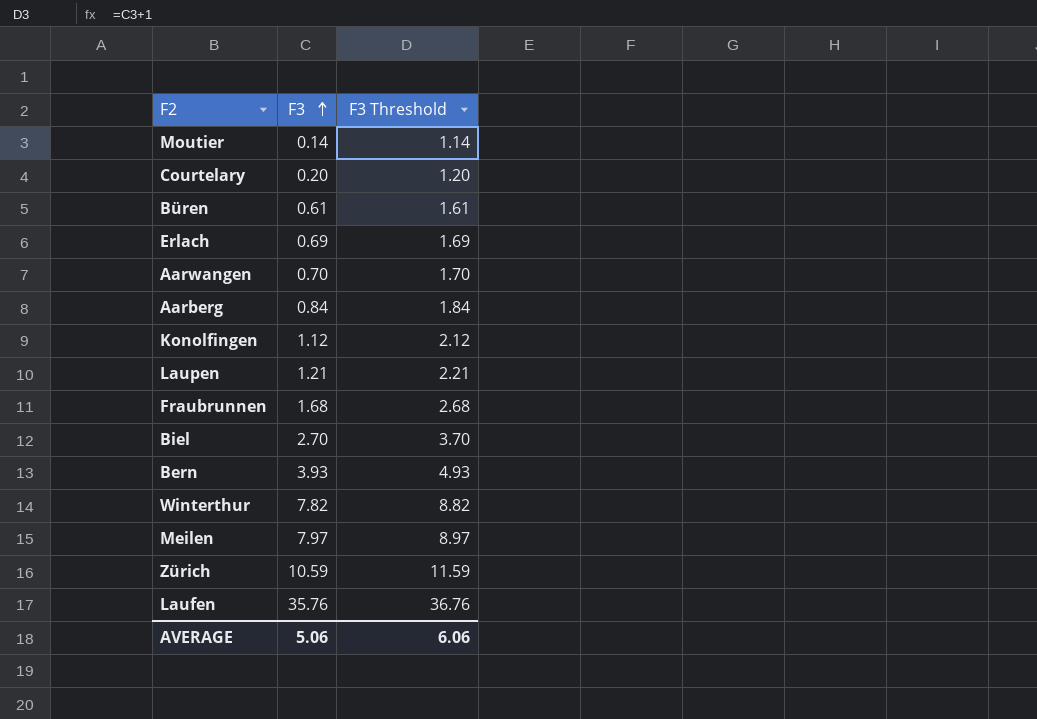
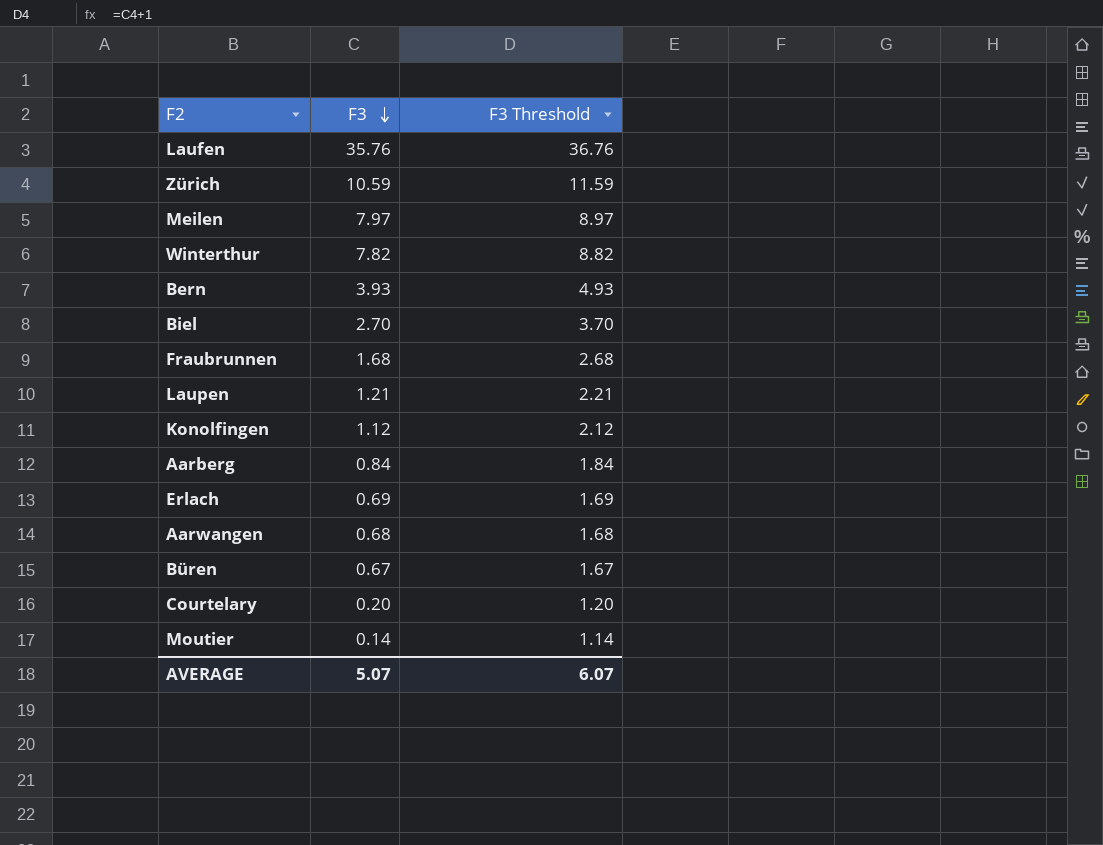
row order: F3 ascending -> F3 descending
Aarwangen | F3: 0.70 -> 0.68
Aarwangen | F3 Threshold: 1.70 -> 1.68
Büren | F3: 0.61 -> 0.67
Büren | F3 Threshold: 1.61 -> 1.67
AVERAGE | F3: 5.06 -> 5.07
AVERAGE | F3 Threshold: 6.06 -> 6.07

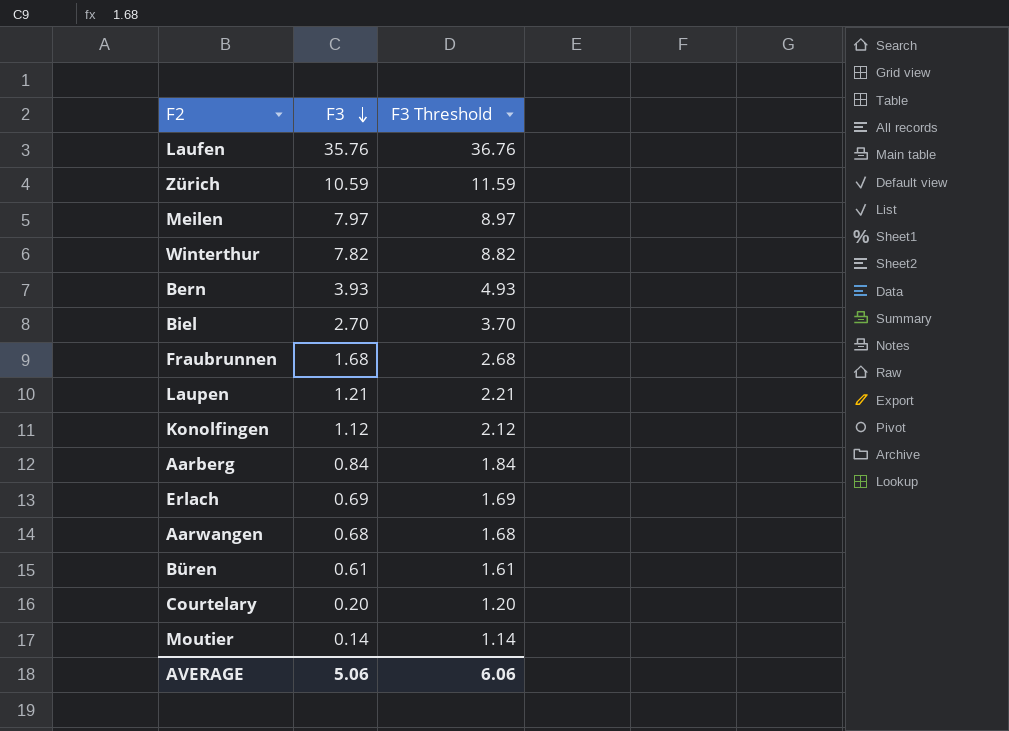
Büren | F3: 0.67 -> 0.61
Büren | F3 Threshold: 1.67 -> 1.61
AVERAGE | F3: 5.07 -> 5.06
AVERAGE | F3 Threshold: 6.07 -> 6.06

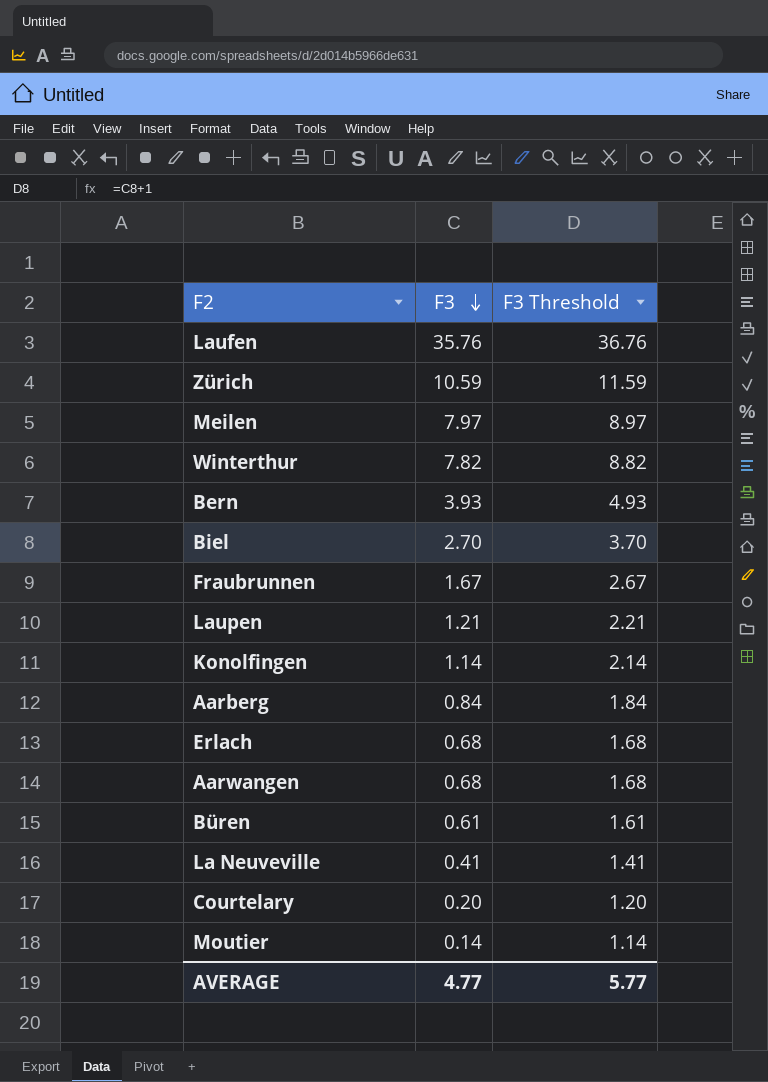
Fraubrunnen | F3: 1.68 -> 1.67
Fraubrunnen | F3 Threshold: 2.68 -> 2.67
Konolfingen | F3: 1.12 -> 1.14
Konolfingen | F3 Threshold: 2.12 -> 2.14
Erlach | F3: 0.69 -> 0.68
Erlach | F3 Threshold: 1.69 -> 1.68
row La Neuveville: none -> 0.41 | 1.41
AVERAGE | F3: 5.06 -> 4.77
AVERAGE | F3 Threshold: 6.06 -> 5.77

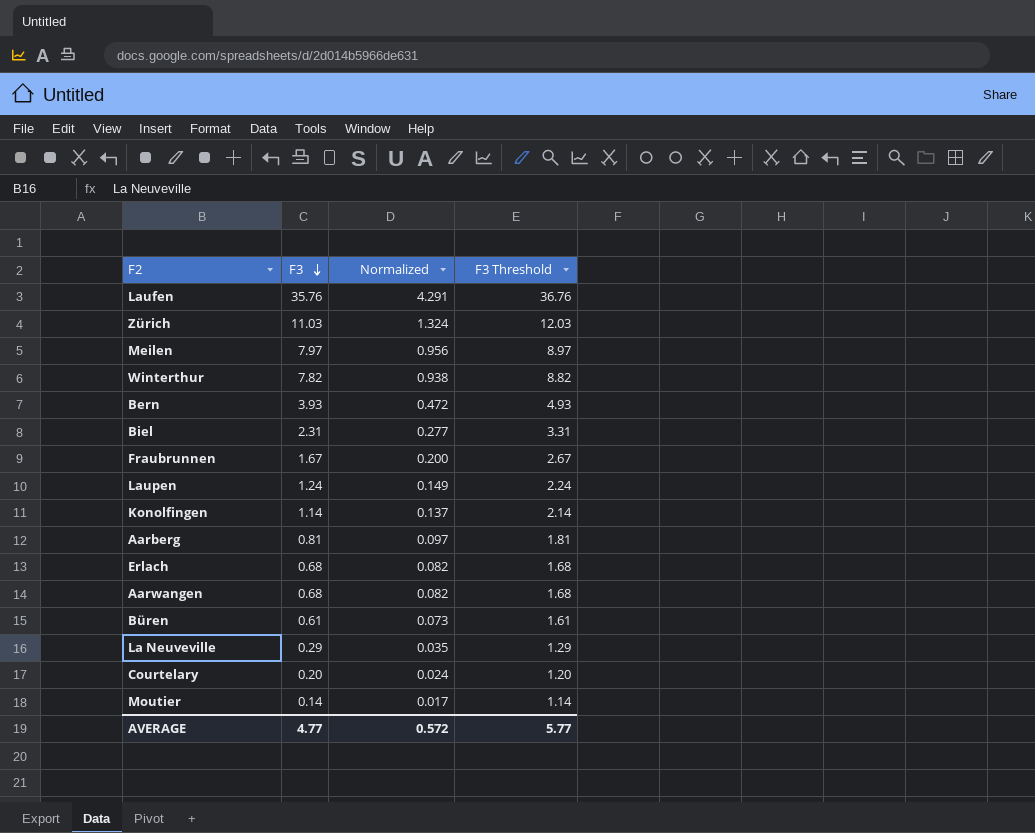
column Normalized | formula: none -> [F3] * 0.12
Zürich | F3: 10.59 -> 11.03
Zürich | F3 Threshold: 11.59 -> 12.03
Biel | F3: 2.70 -> 2.31
Biel | F3 Threshold: 3.70 -> 3.31
Laupen | F3: 1.21 -> 1.24
Laupen | F3 Threshold: 2.21 -> 2.24
Aarberg | F3: 0.84 -> 0.81
Aarberg | F3 Threshold: 1.84 -> 1.81
La Neuveville | F3: 0.41 -> 0.29
La Neuveville | F3 Threshold: 1.41 -> 1.29

